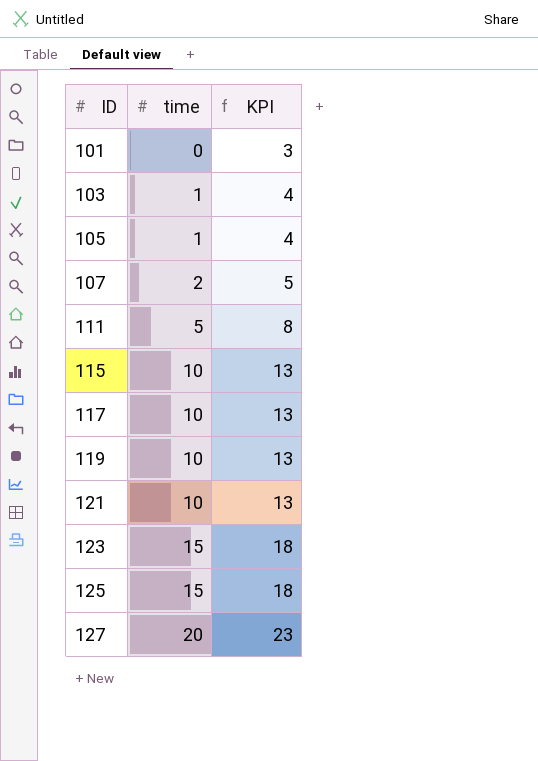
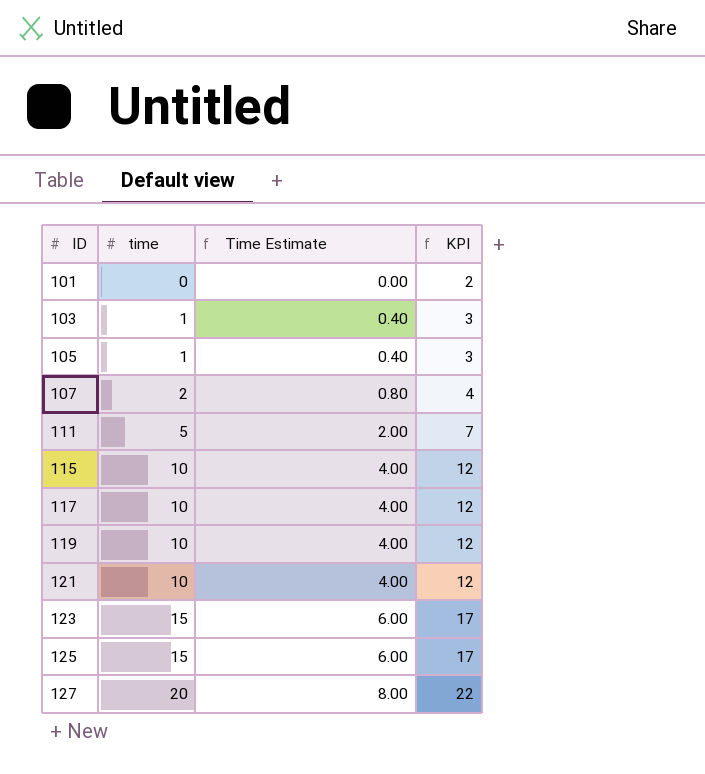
column Time Estimate | formula: none -> [time] * 0.4
column KPI | formula: [time] + 3 -> [time] + 2

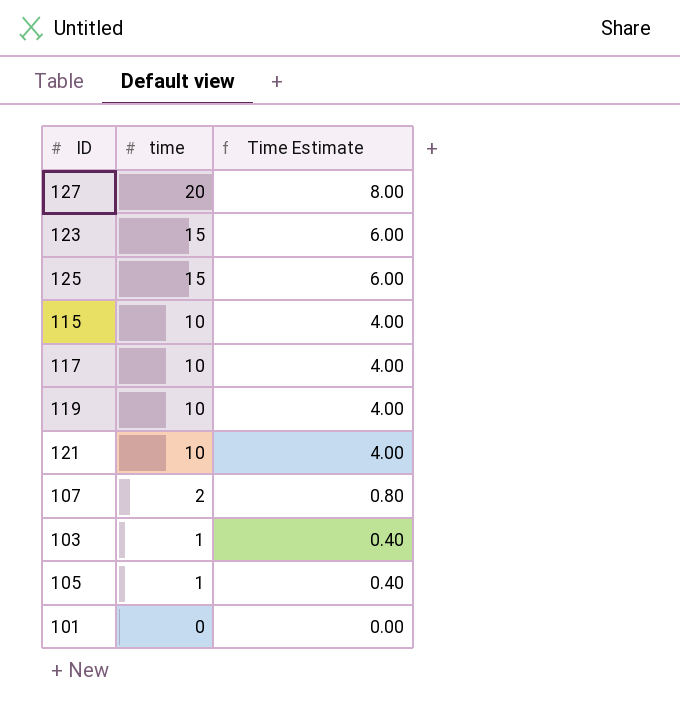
row order: ID ascending -> time descending
column KPI | formula: [time] + 2 -> none
row 111: 5 | 2.00 | 7 -> none

